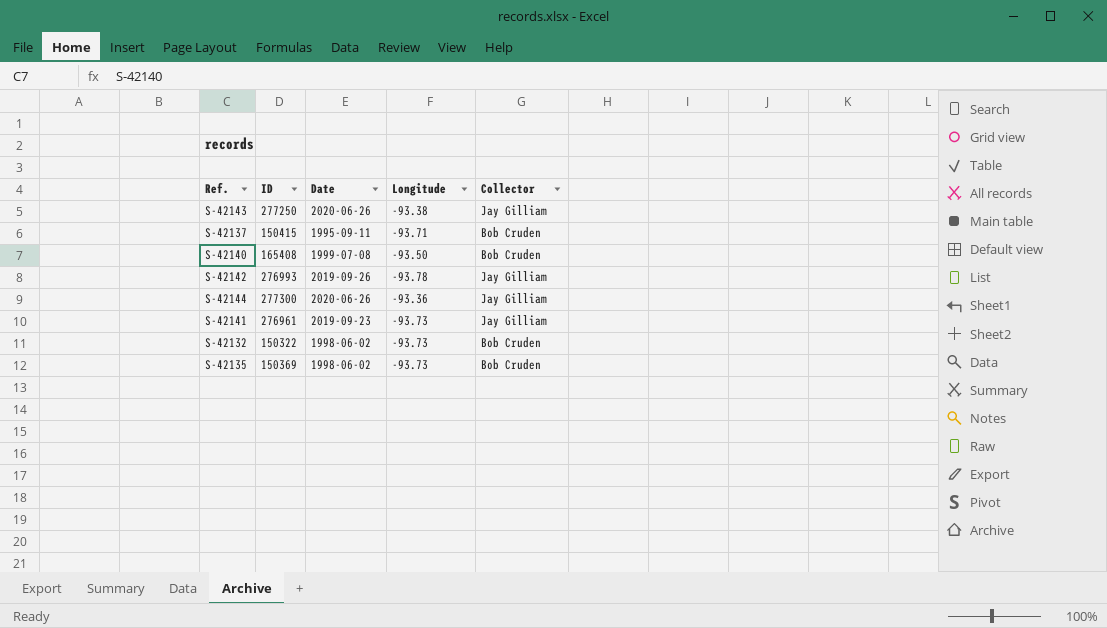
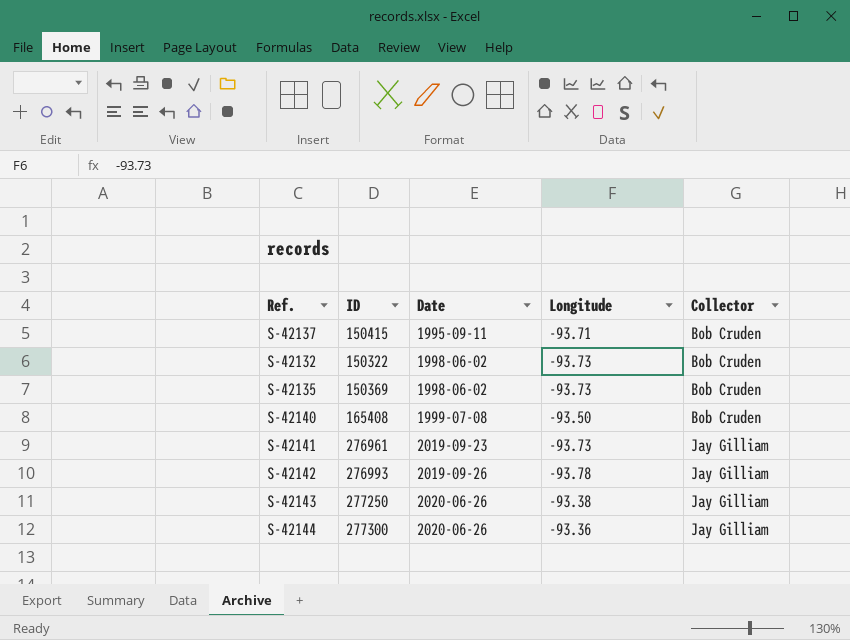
row order: none -> Date ascending

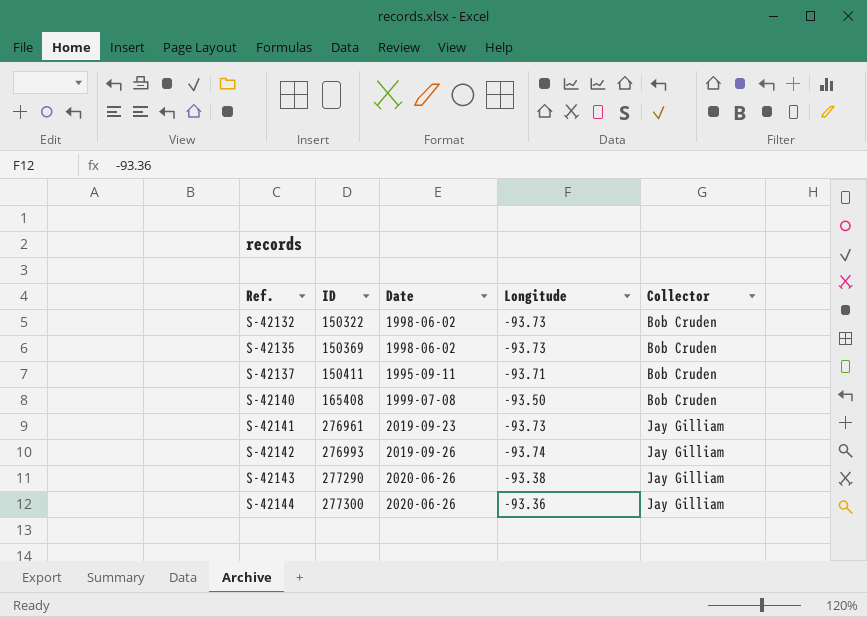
row order: Date ascending -> Ref. ascending
S-42137 | ID: 150415 -> 150411
S-42142 | Longitude: -93.78 -> -93.74
S-42143 | ID: 277250 -> 277290

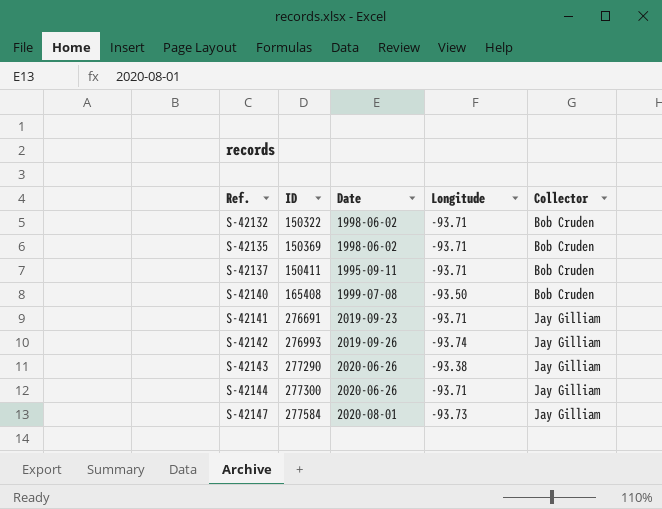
S-42132 | Longitude: -93.73 -> -93.71
S-42135 | Longitude: -93.73 -> -93.71
S-42141 | ID: 276961 -> 276691
S-42141 | Longitude: -93.73 -> -93.71
S-42144 | Longitude: -93.36 -> -93.71
row S-42147: none -> 277584 | 2020-08-01 | -93.73 | Jay Gilliam

